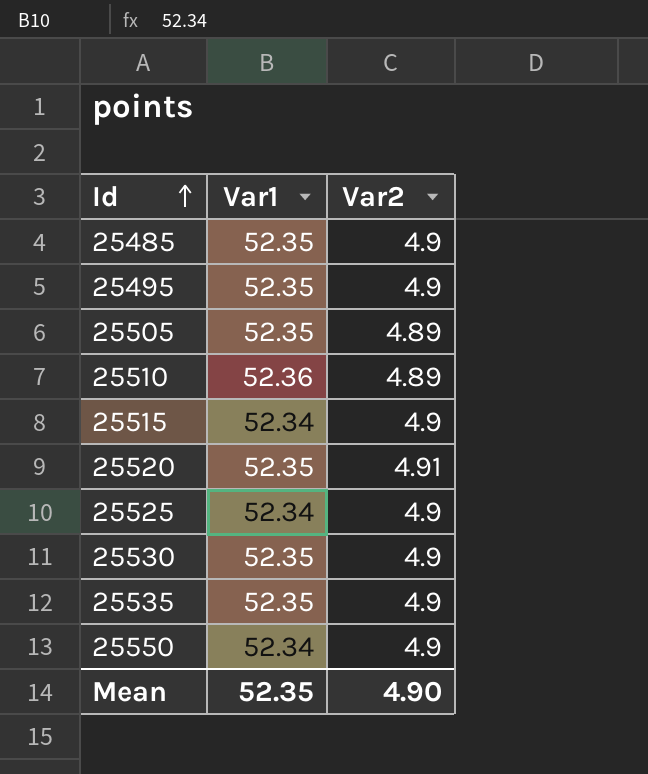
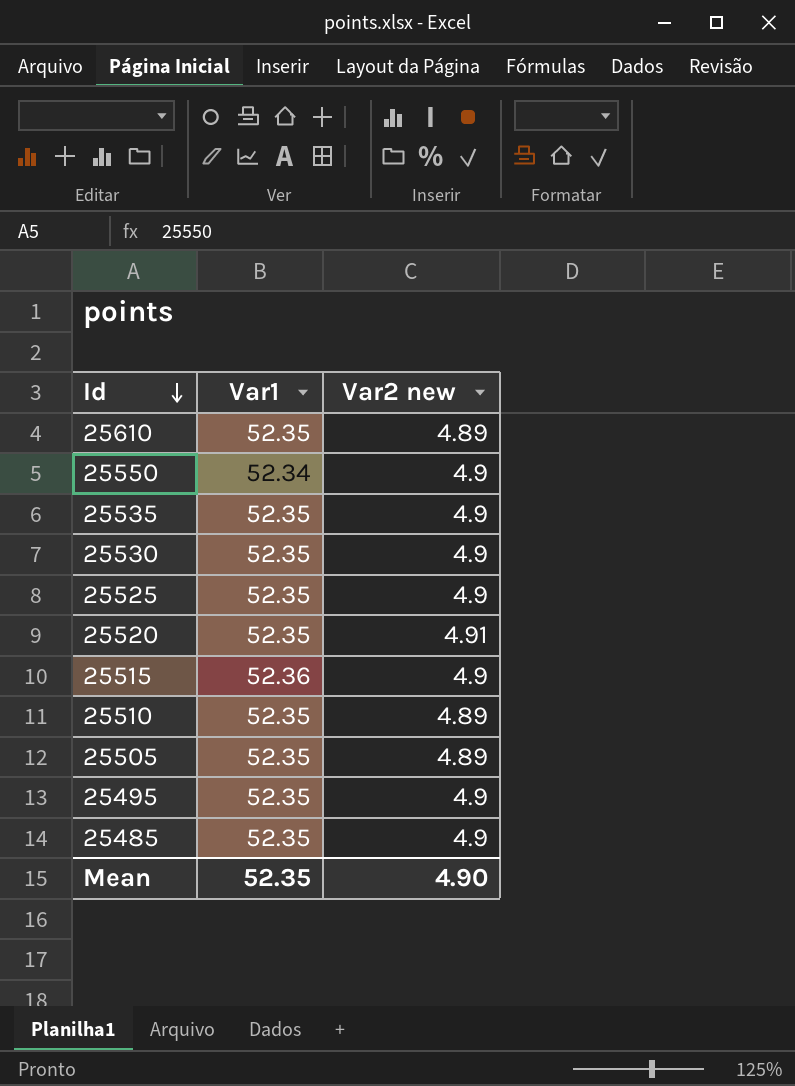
row order: Id ascending -> Id descending
column name: Var2 -> Var2 new
row 25610: none -> 52.35 | 4.89
25525 | Var1: 52.34 -> 52.35
25515 | Var1: 52.34 -> 52.36
25510 | Var1: 52.36 -> 52.35

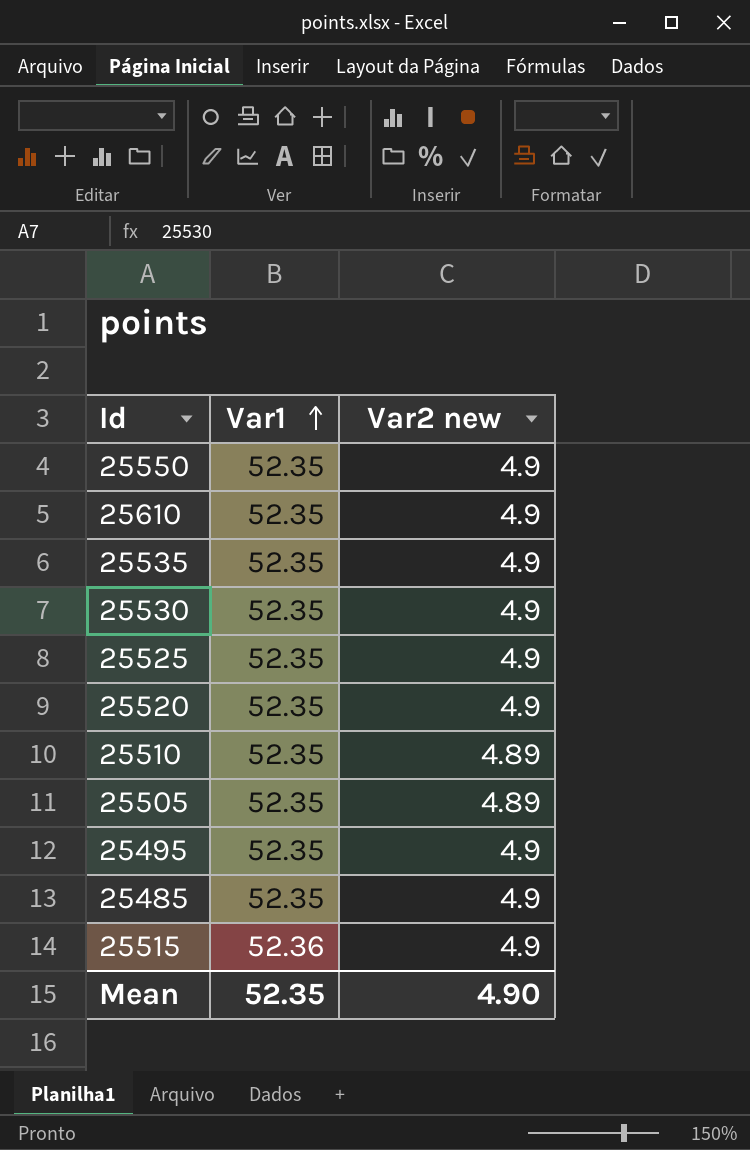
row order: Id descending -> Var1 ascending
25550 | Var1: 52.34 -> 52.35
25610 | Var2 new: 4.89 -> 4.9
25520 | Var2 new: 4.91 -> 4.9

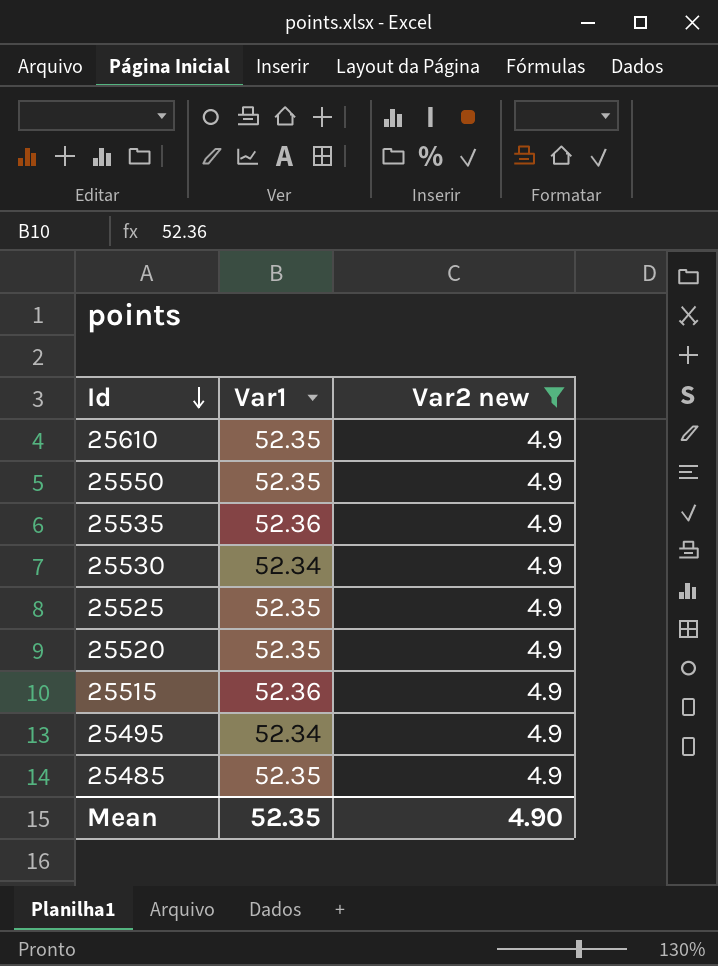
filter: none -> Var2 new = 4.9
row order: Var1 ascending -> Id descending
25535 | Var1: 52.35 -> 52.36
25530 | Var1: 52.35 -> 52.34
25495 | Var1: 52.35 -> 52.34

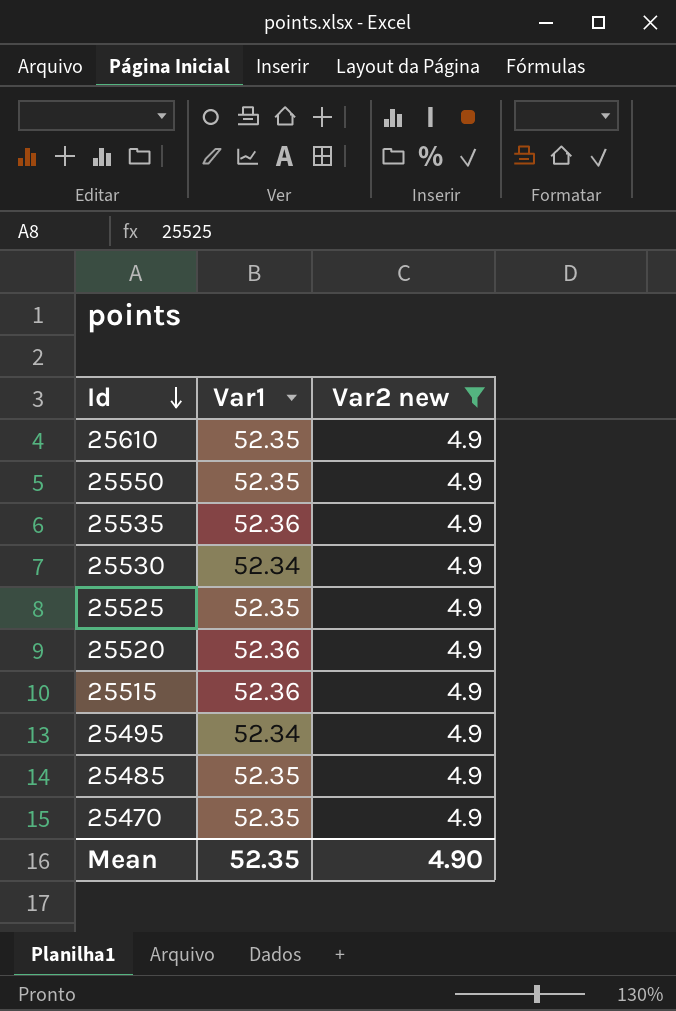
25520 | Var1: 52.35 -> 52.36
row 25470: none -> 52.35 | 4.9

